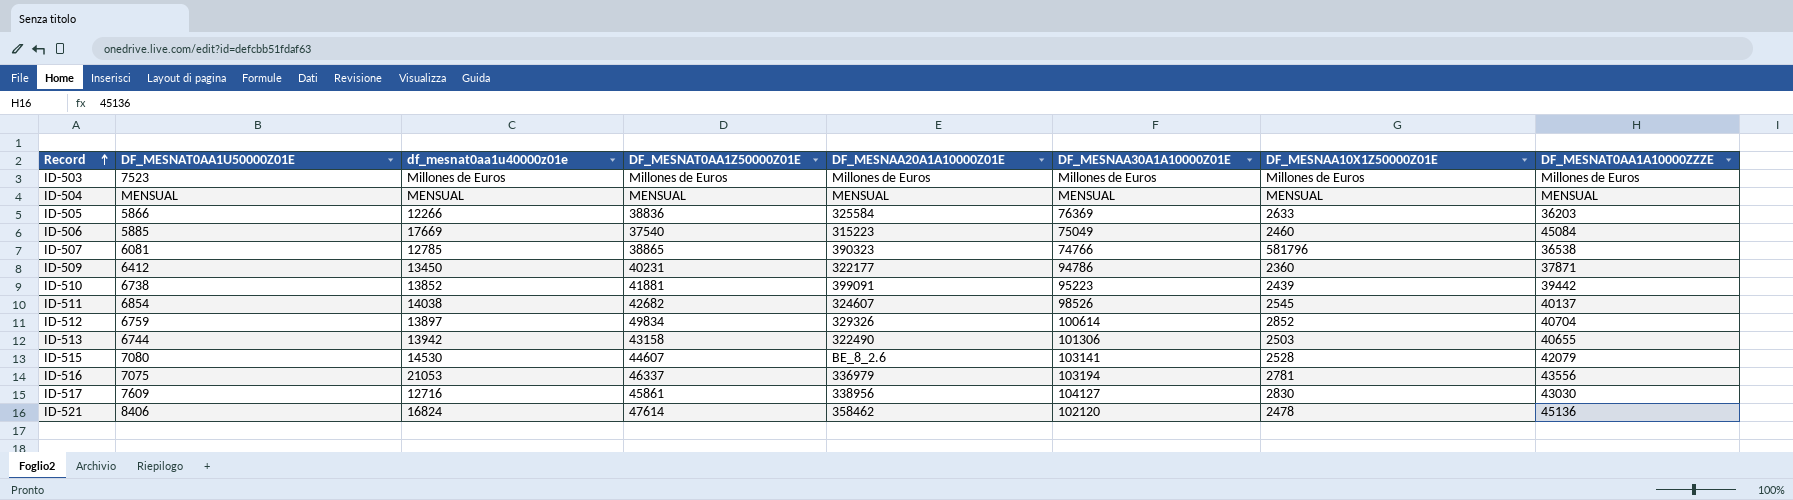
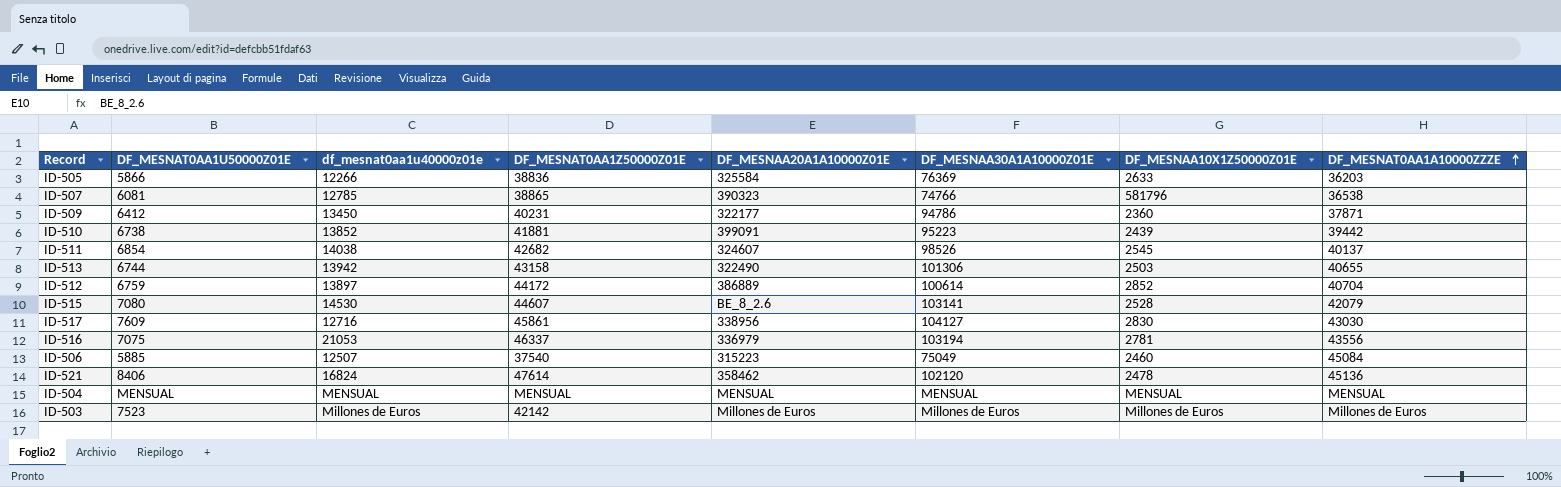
row order: Record ascending -> DF_MESNAT0AA1A10000ZZZE ascending
ID-512 | DF_MESNAT0AA1Z50000Z01E: 49834 -> 44172
ID-512 | DF_MESNAA20A1A10000Z01E: 329326 -> 386889
ID-506 | df_mesnat0aa1u40000z01e: 17669 -> 12507
ID-503 | DF_MESNAT0AA1Z50000Z01E: Millones de Euros -> 42142

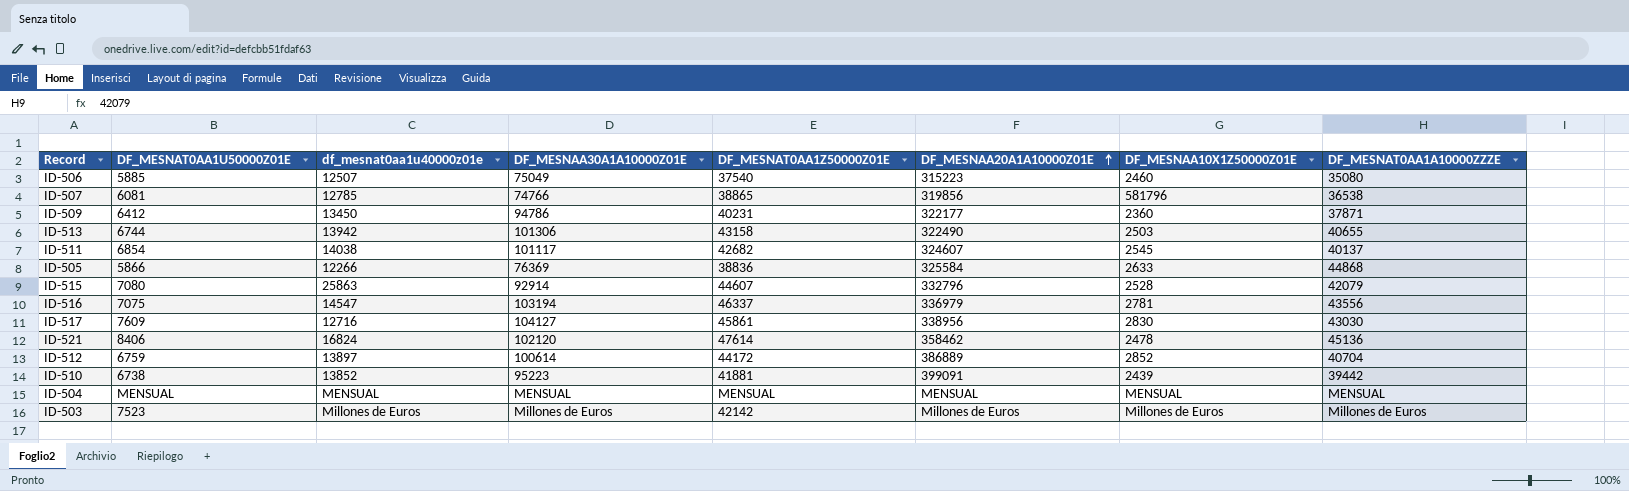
row order: DF_MESNAT0AA1A10000ZZZE ascending -> DF_MESNAA20A1A10000Z01E ascending
column DF_MESNAA30A1A10000Z01E | position: 6 -> 4
ID-506 | DF_MESNAT0AA1A10000ZZZE: 45084 -> 35080
ID-507 | DF_MESNAA20A1A10000Z01E: 390323 -> 319856
ID-511 | DF_MESNAA30A1A10000Z01E: 98526 -> 101117
ID-505 | DF_MESNAT0AA1A10000ZZZE: 36203 -> 44868
ID-515 | df_mesnat0aa1u40000z01e: 14530 -> 25863
ID-515 | DF_MESNAA30A1A10000Z01E: 103141 -> 92914
ID-515 | DF_MESNAA20A1A10000Z01E: BE_8_2.6 -> 332796
ID-516 | df_mesnat0aa1u40000z01e: 21053 -> 14547

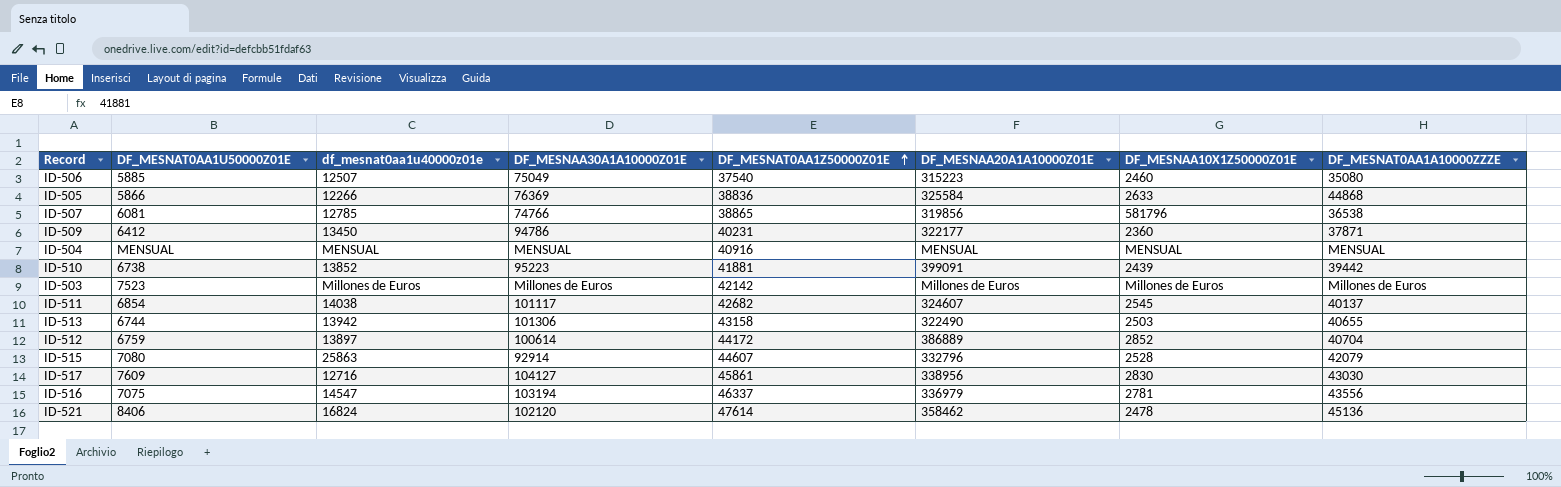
row order: DF_MESNAA20A1A10000Z01E ascending -> DF_MESNAT0AA1Z50000Z01E ascending
ID-504 | DF_MESNAT0AA1Z50000Z01E: MENSUAL -> 40916

